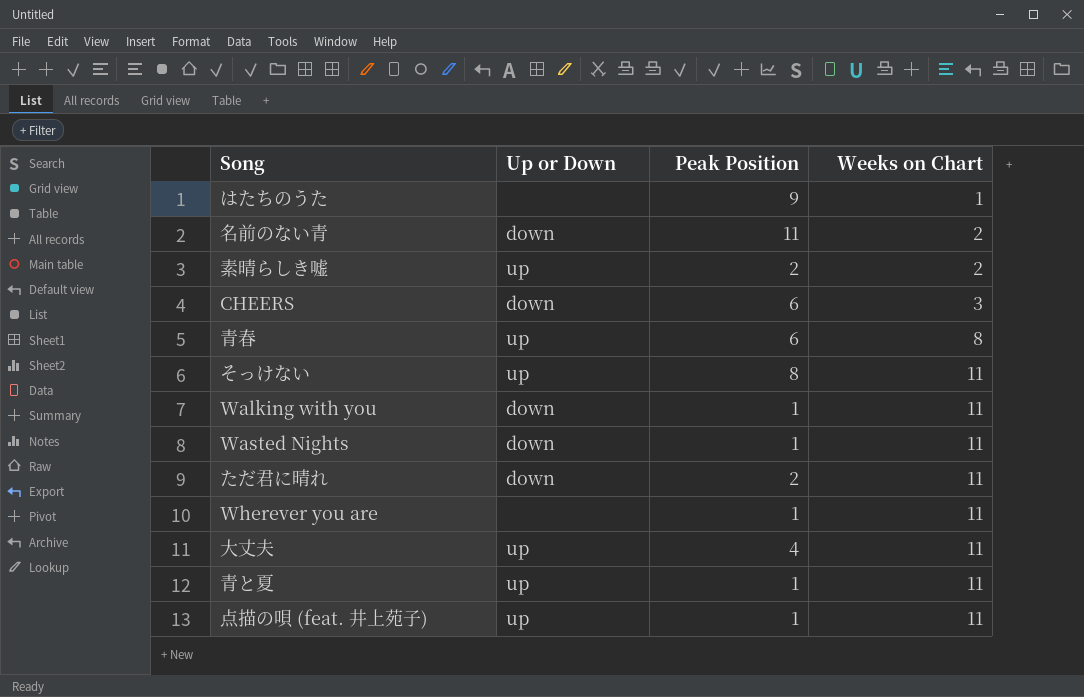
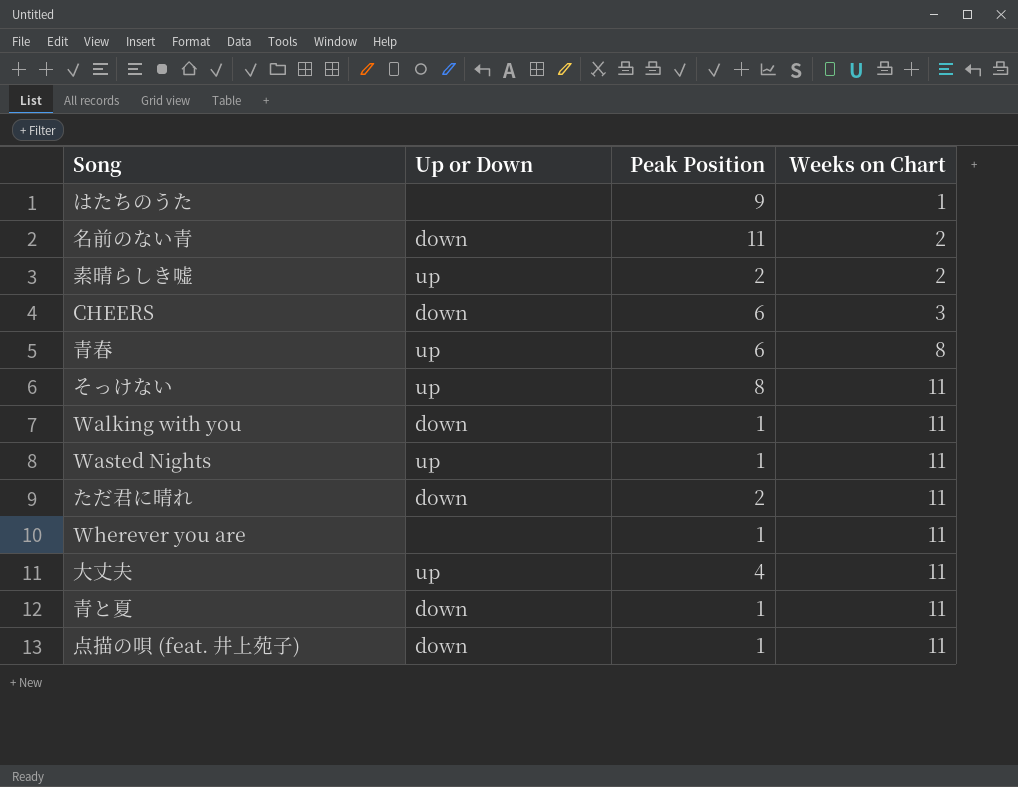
Wasted Nights | Up or Down: down -> up
青と夏 | Up or Down: up -> down
点描の唄 (feat. 井上苑子) | Up or Down: up -> down

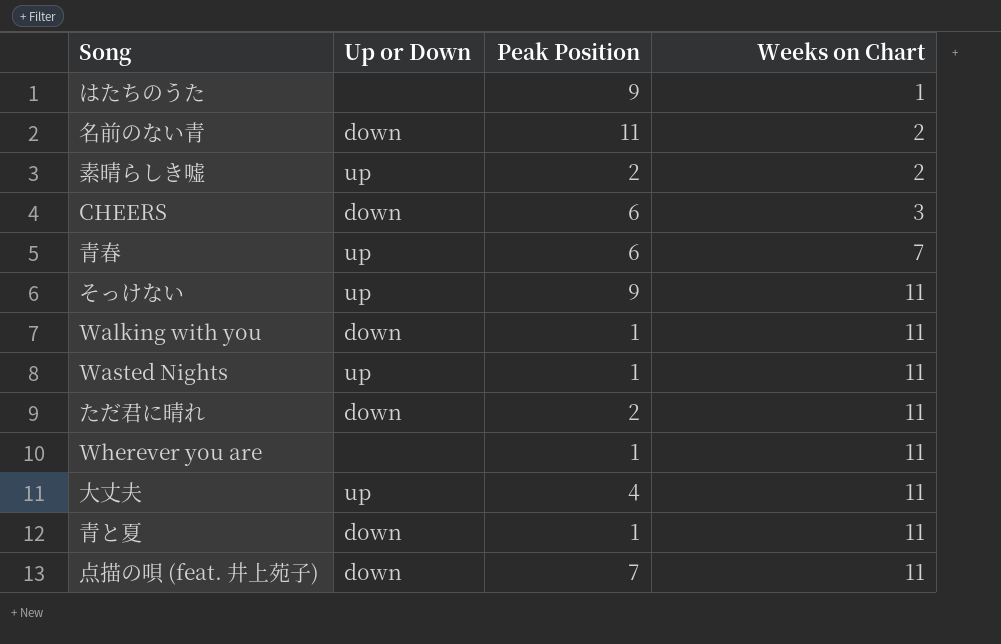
青春 | Weeks on Chart: 8 -> 7
そっけない | Peak Position: 8 -> 9
点描の唄 (feat. 井上苑子) | Peak Position: 1 -> 7

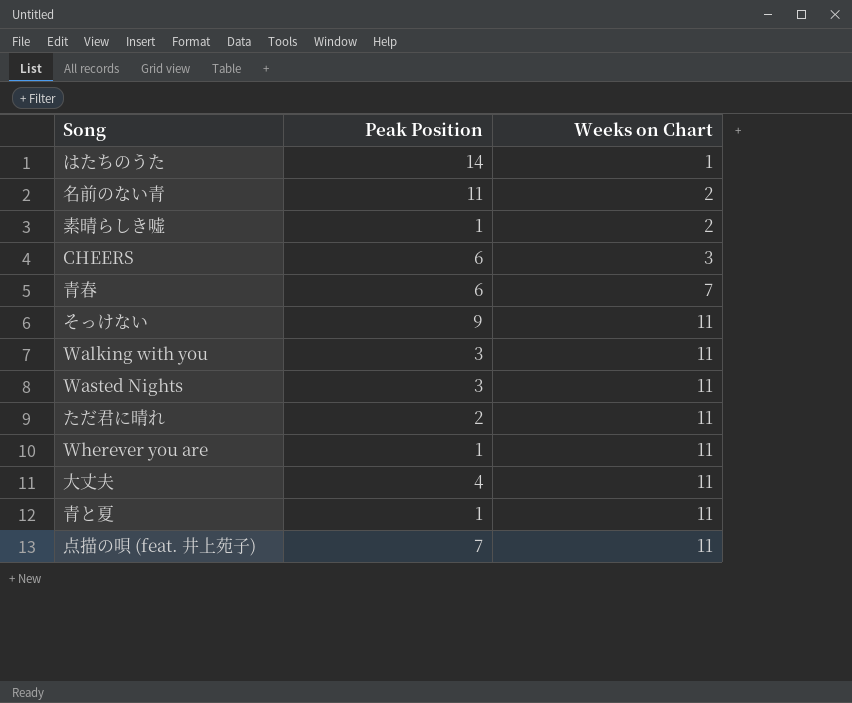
column Up or Down | position: 2 -> none
はたちのうた | Peak Position: 9 -> 14
素晴らしき嘘 | Peak Position: 2 -> 1
Walking with you | Peak Position: 1 -> 3
Wasted Nights | Peak Position: 1 -> 3

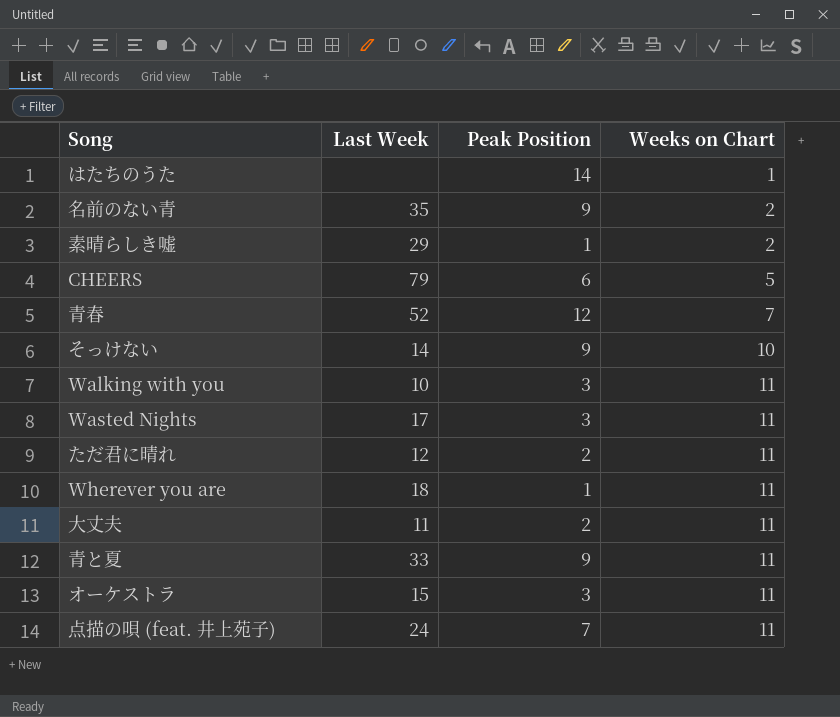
column Last Week | position: none -> 2
名前のない青 | Peak Position: 11 -> 9
CHEERS | Weeks on Chart: 3 -> 5
青春 | Peak Position: 6 -> 12
そっけない | Weeks on Chart: 11 -> 10
大丈夫 | Peak Position: 4 -> 2
青と夏 | Peak Position: 1 -> 9
row オーケストラ: none -> 15 | 3 | 11

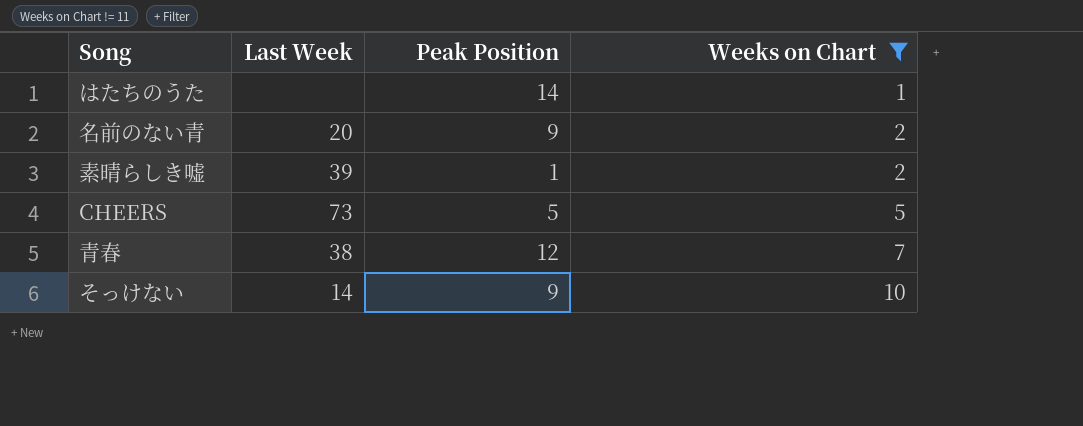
filter: none -> Weeks on Chart != 11
名前のない青 | Last Week: 35 -> 20
素晴らしき嘘 | Last Week: 29 -> 39
CHEERS | Last Week: 79 -> 73
CHEERS | Peak Position: 6 -> 5
青春 | Last Week: 52 -> 38

